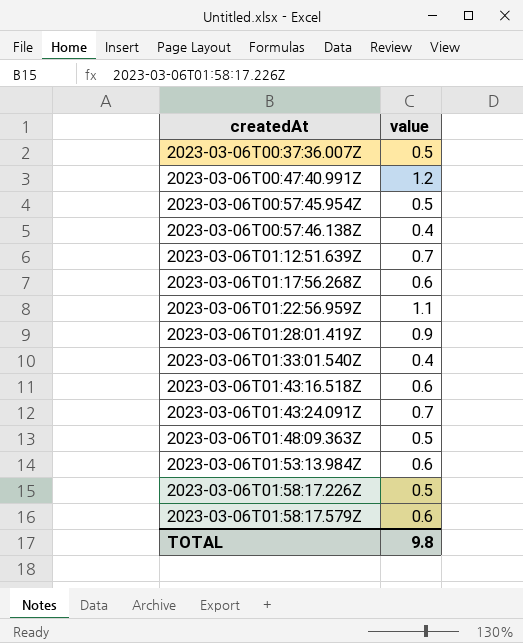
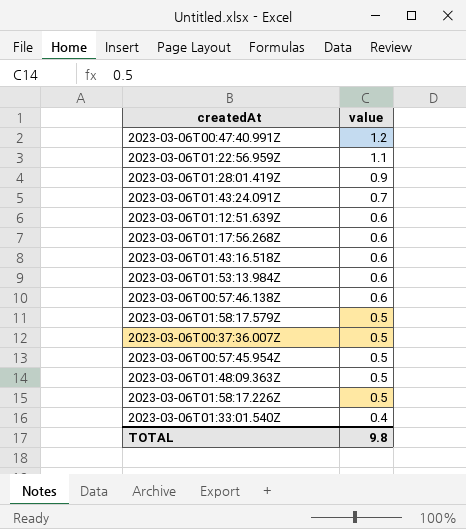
row order: createdAt ascending -> value descending
2023-03-06T01:12:51.639Z | value: 0.7 -> 0.6
2023-03-06T00:57:46.138Z | value: 0.4 -> 0.6
2023-03-06T01:58:17.579Z | value: 0.6 -> 0.5

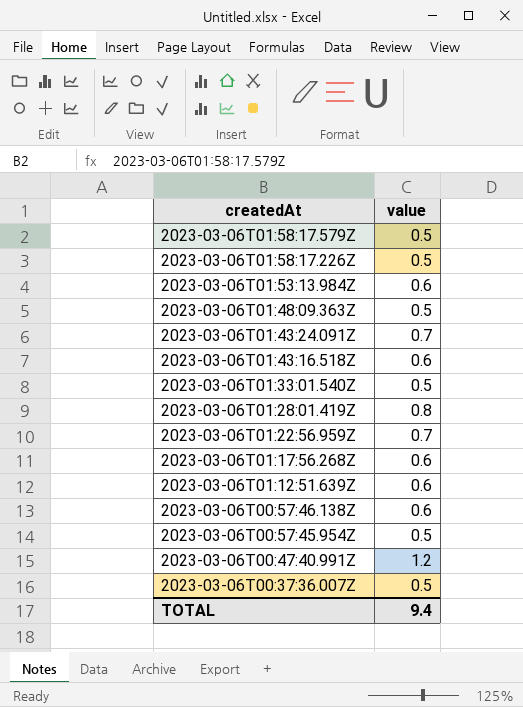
row order: value descending -> createdAt descending
2023-03-06T01:33:01.540Z | value: 0.4 -> 0.5
2023-03-06T01:28:01.419Z | value: 0.9 -> 0.8
2023-03-06T01:22:56.959Z | value: 1.1 -> 0.7
TOTAL | value: 9.8 -> 9.4

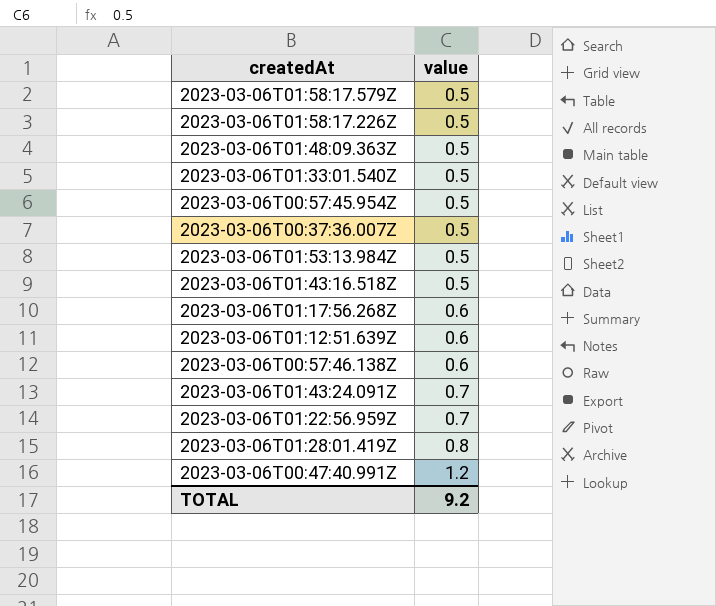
row order: createdAt descending -> value ascending
2023-03-06T01:53:13.984Z | value: 0.6 -> 0.5
2023-03-06T01:43:16.518Z | value: 0.6 -> 0.5
TOTAL | value: 9.4 -> 9.2

